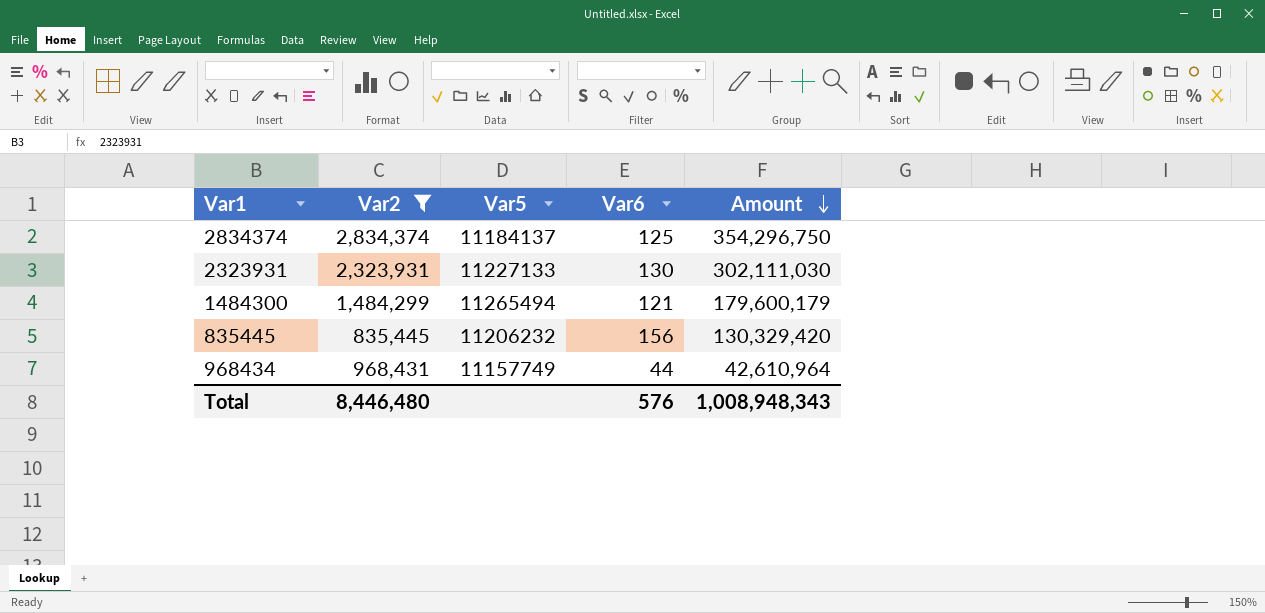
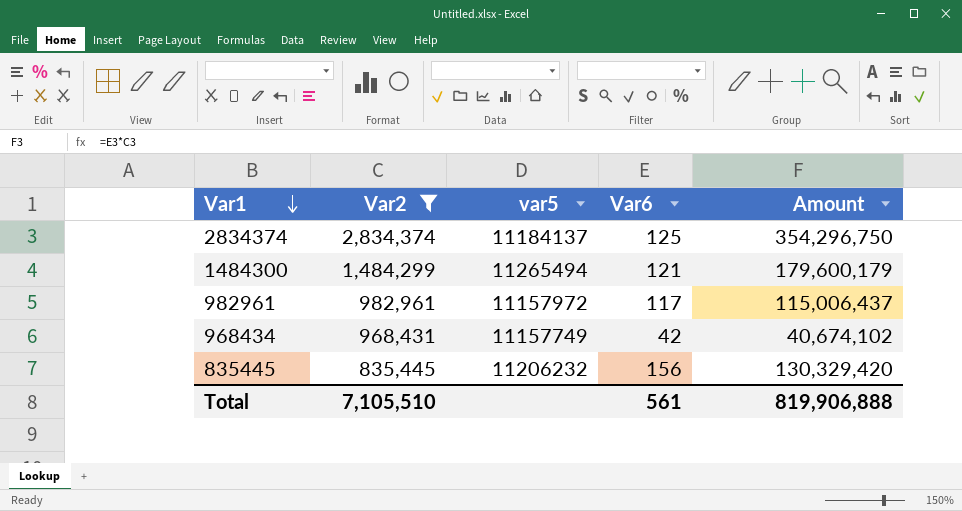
row order: Amount descending -> Var1 descending
column name: Var5 -> var5
row 2323931: 2,323,931 | 11227133 | 130 | 302,111,030 -> none
row 982961: none -> 982,961 | 11157972 | 117 | 115,006,437
968434 | Var6: 44 -> 42
968434 | Amount: 42,610,964 -> 40,674,102
Total | Var2: 8,446,480 -> 7,105,510
Total | Var6: 576 -> 561
Total | Amount: 1,008,948,343 -> 819,906,888

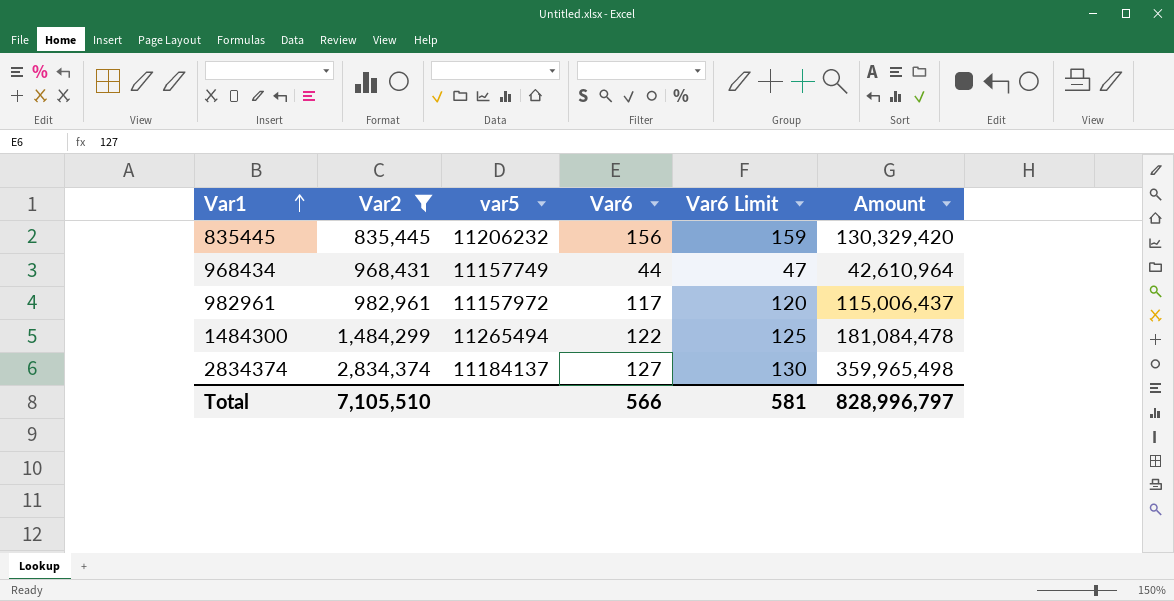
row order: Var1 descending -> Var1 ascending
column Var6 Limit | formula: none -> [Var6] + 3
968434 | Var6: 42 -> 44
968434 | Amount: 40,674,102 -> 42,610,964
1484300 | Var6: 121 -> 122
1484300 | Amount: 179,600,179 -> 181,084,478
2834374 | Var6: 125 -> 127
2834374 | Amount: 354,296,750 -> 359,965,498
Total | Var6: 561 -> 566
Total | Amount: 819,906,888 -> 828,996,797

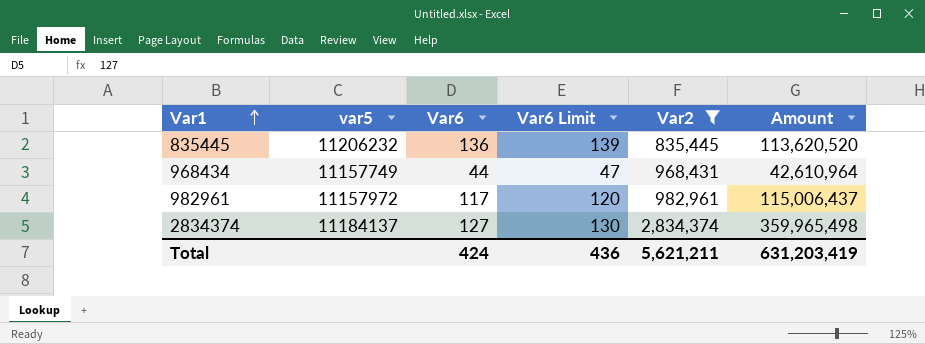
column Var2 | position: 2 -> 5
row 1484300: 1,484,299 | 11265494 | 122 | 125 | 181,084,478 -> none
835445 | Var6: 156 -> 136
835445 | Var6 Limit: 159 -> 139
835445 | Amount: 130,329,420 -> 113,620,520
Total | Var6: 566 -> 424
Total | Var6 Limit: 581 -> 436
Total | Var2: 7,105,510 -> 5,621,211
Total | Amount: 828,996,797 -> 631,203,419

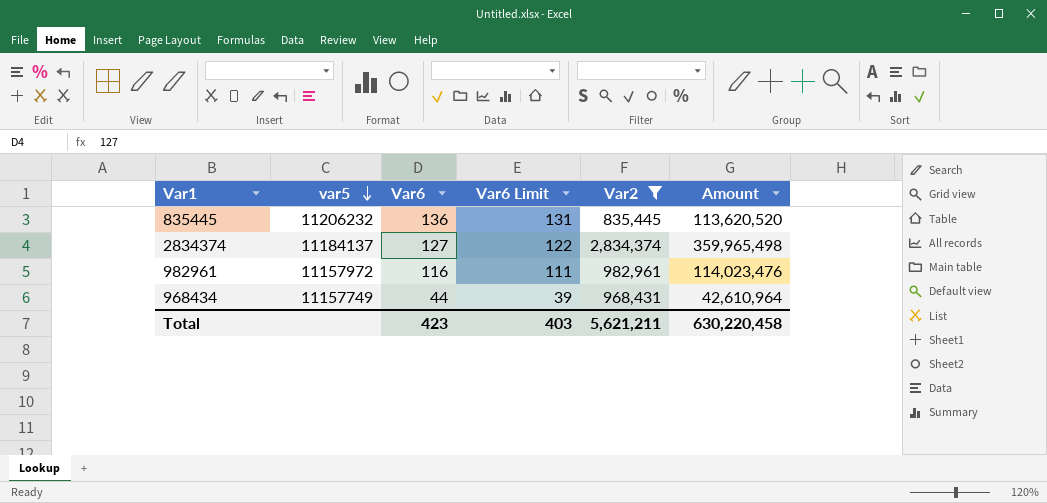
row order: Var1 ascending -> var5 descending
column Var6 Limit | formula: [Var6] + 3 -> [Var6] - 5
982961 | Var6: 117 -> 116
982961 | Amount: 115,006,437 -> 114,023,476
Total | Var6: 424 -> 423
Total | Var6 Limit: 436 -> 403
Total | Amount: 631,203,419 -> 630,220,458

